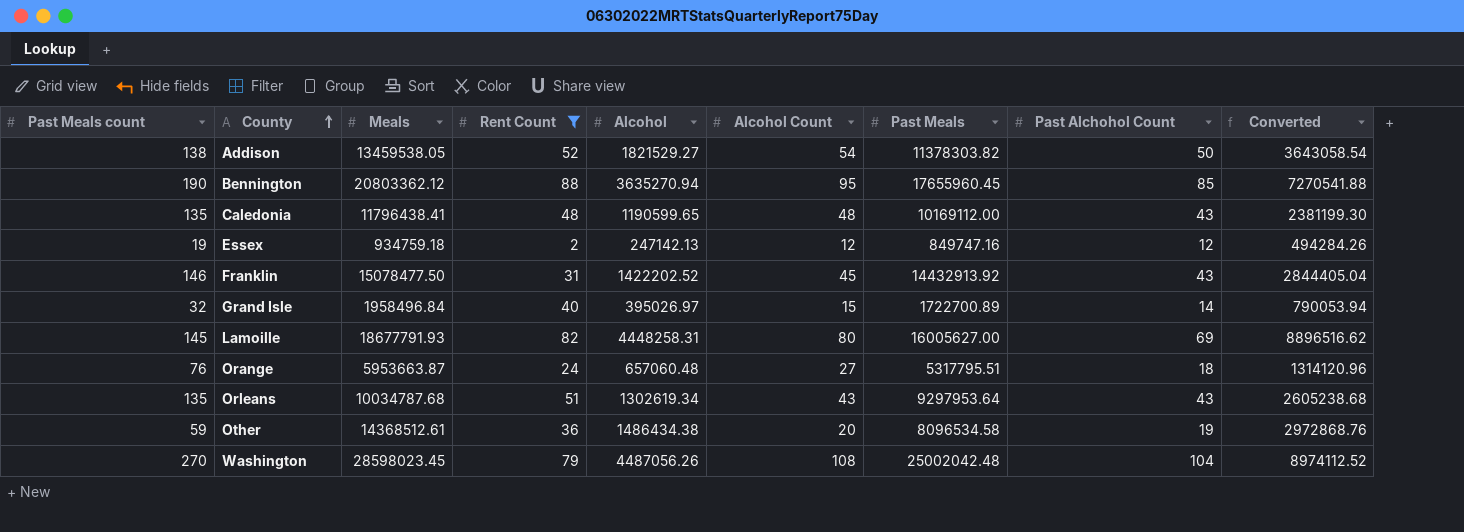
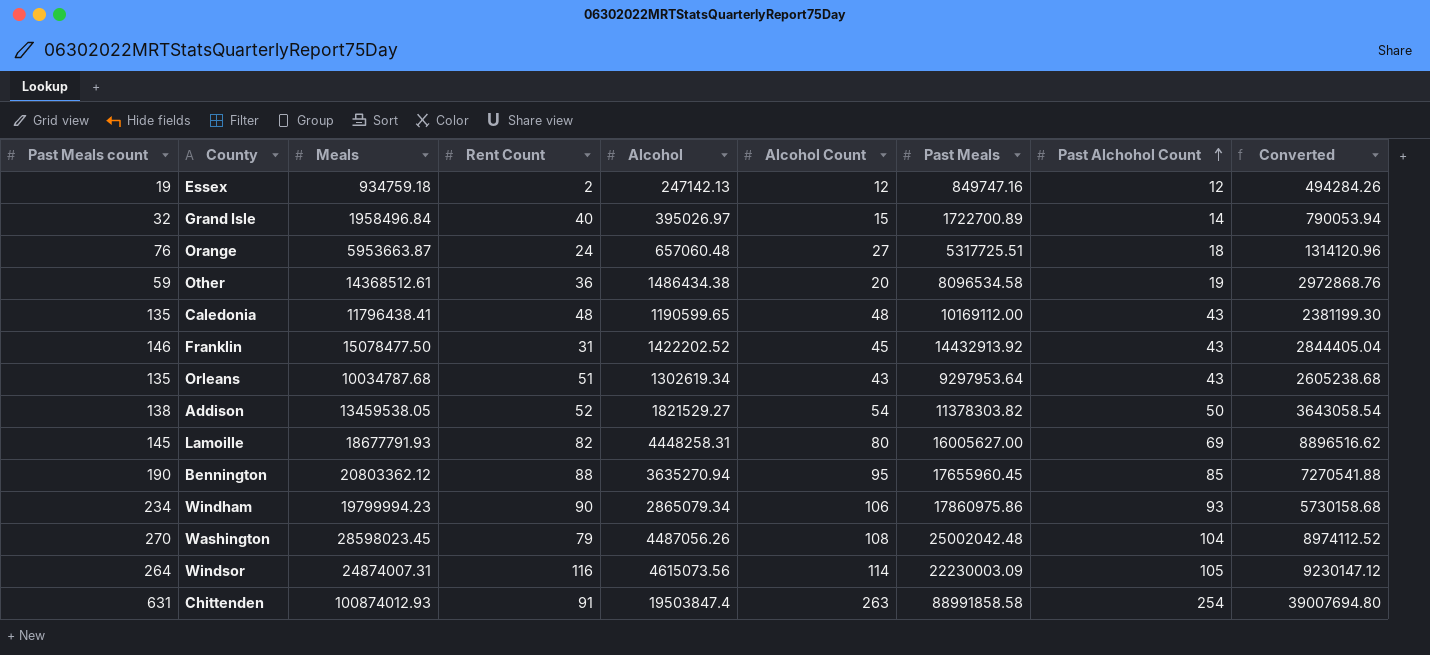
filter: Rent Count <= 88 -> none
row order: County ascending -> Past Alchohol Count ascending
Orange | Past Meals: 5317795.51 -> 5317725.51

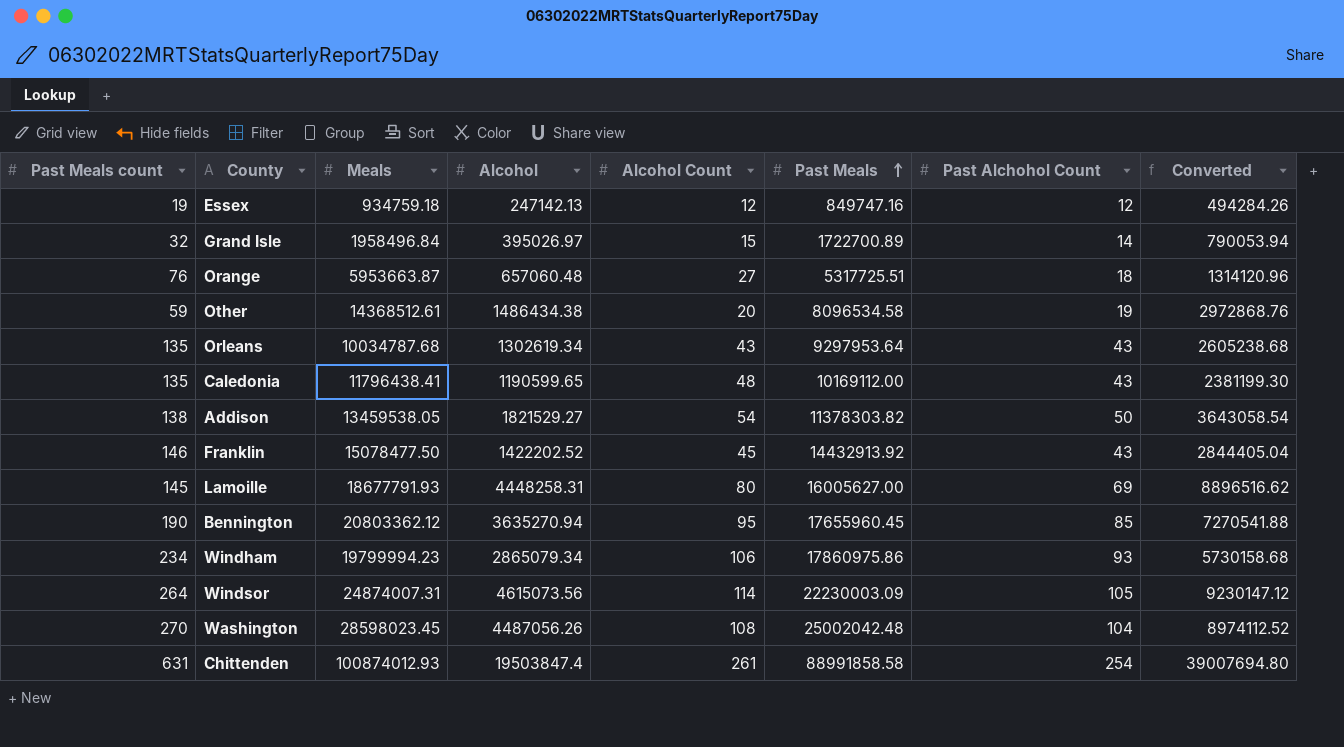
row order: Past Alchohol Count ascending -> Past Meals ascending
column Rent Count | position: 4 -> none
Chittenden | Alcohol Count: 263 -> 261

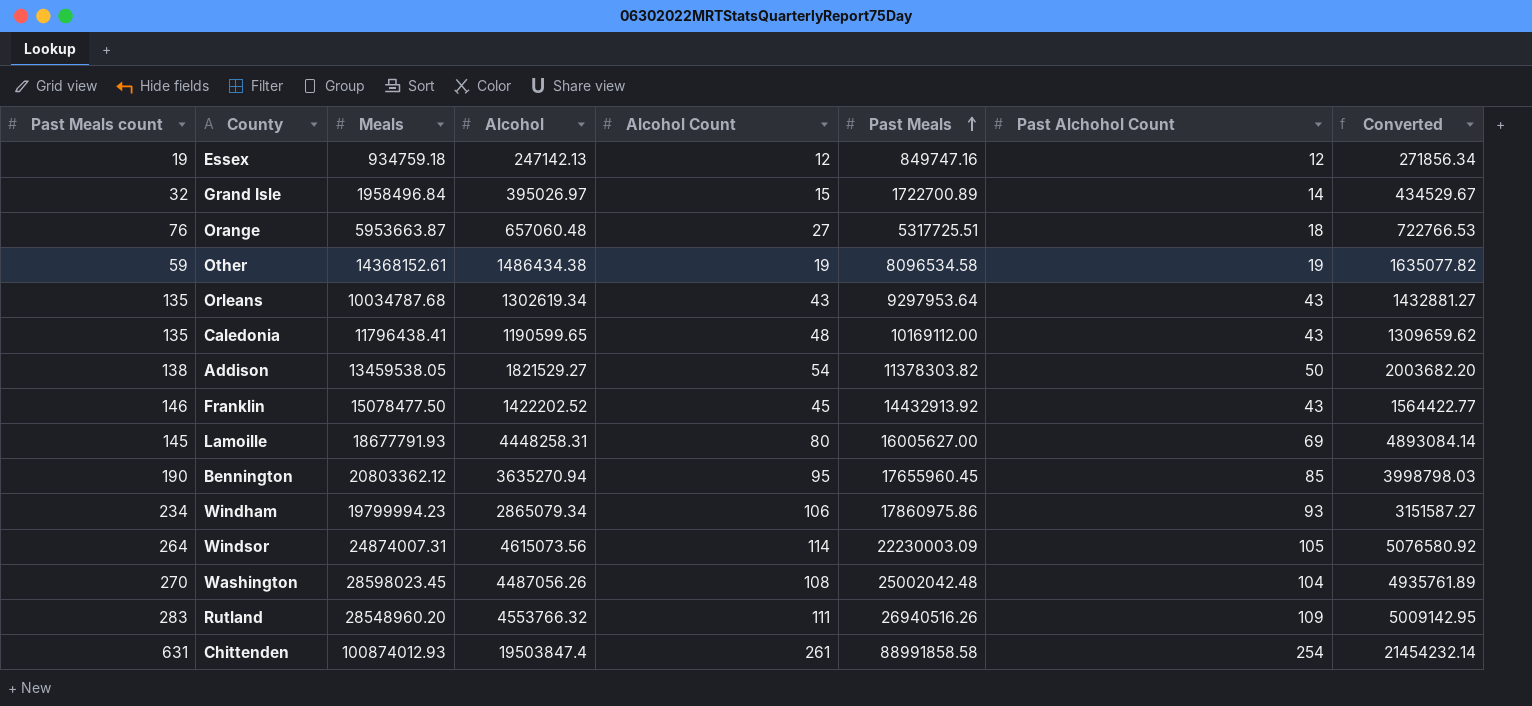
column Converted | formula: [Alcohol] * 2 -> [Alcohol] * 1.1
Other | Meals: 14368512.61 -> 14368152.61
Other | Alcohol Count: 20 -> 19
row Rutland: none -> 283 | 28548960.20 | 4553766.32 | 111 | 26940516.26 | 109 | 5009142.95

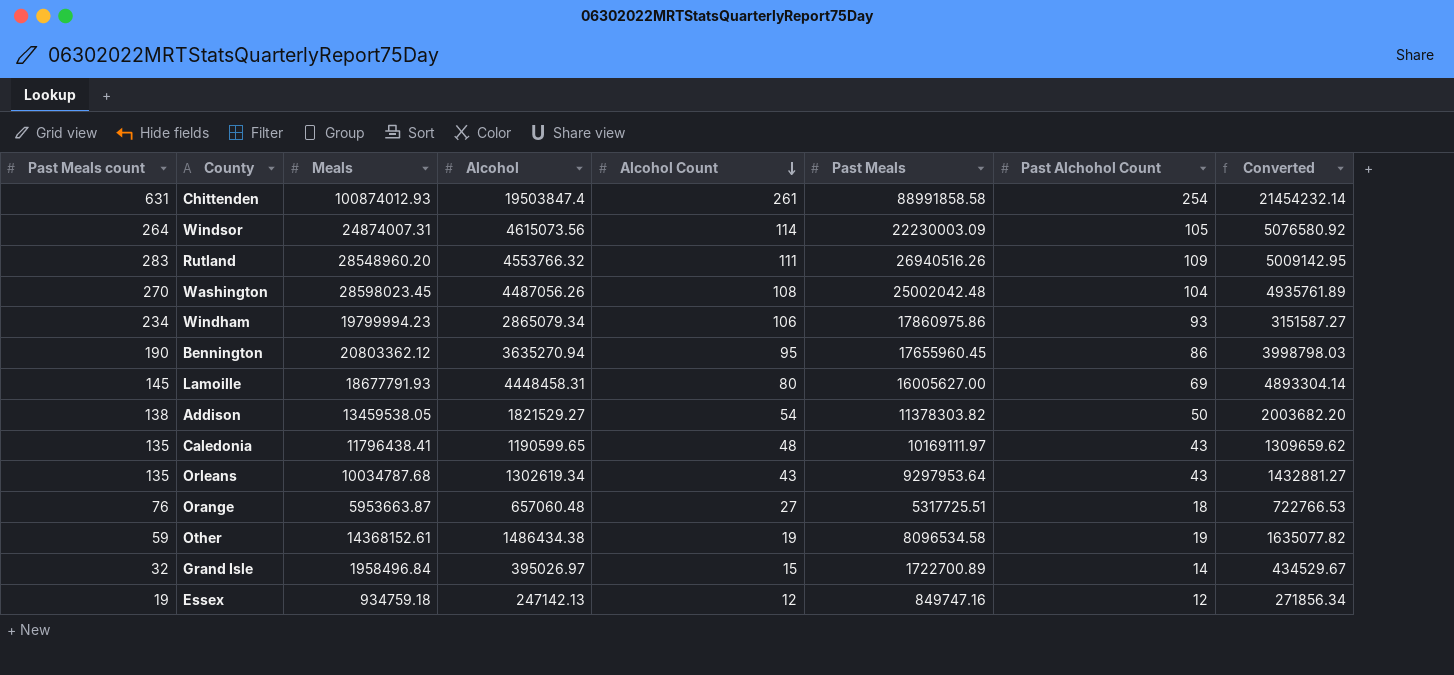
row order: Past Meals ascending -> Alcohol Count descending
row Franklin: 146 | 15078477.50 | 1422202.52 | 45 | 14432913.92 | 43 | 1564422.77 -> none
Bennington | Past Alchohol Count: 85 -> 86
Lamoille | Alcohol: 4448258.31 -> 4448458.31
Lamoille | Converted: 4893084.14 -> 4893304.14
Caledonia | Past Meals: 10169112.00 -> 10169111.97

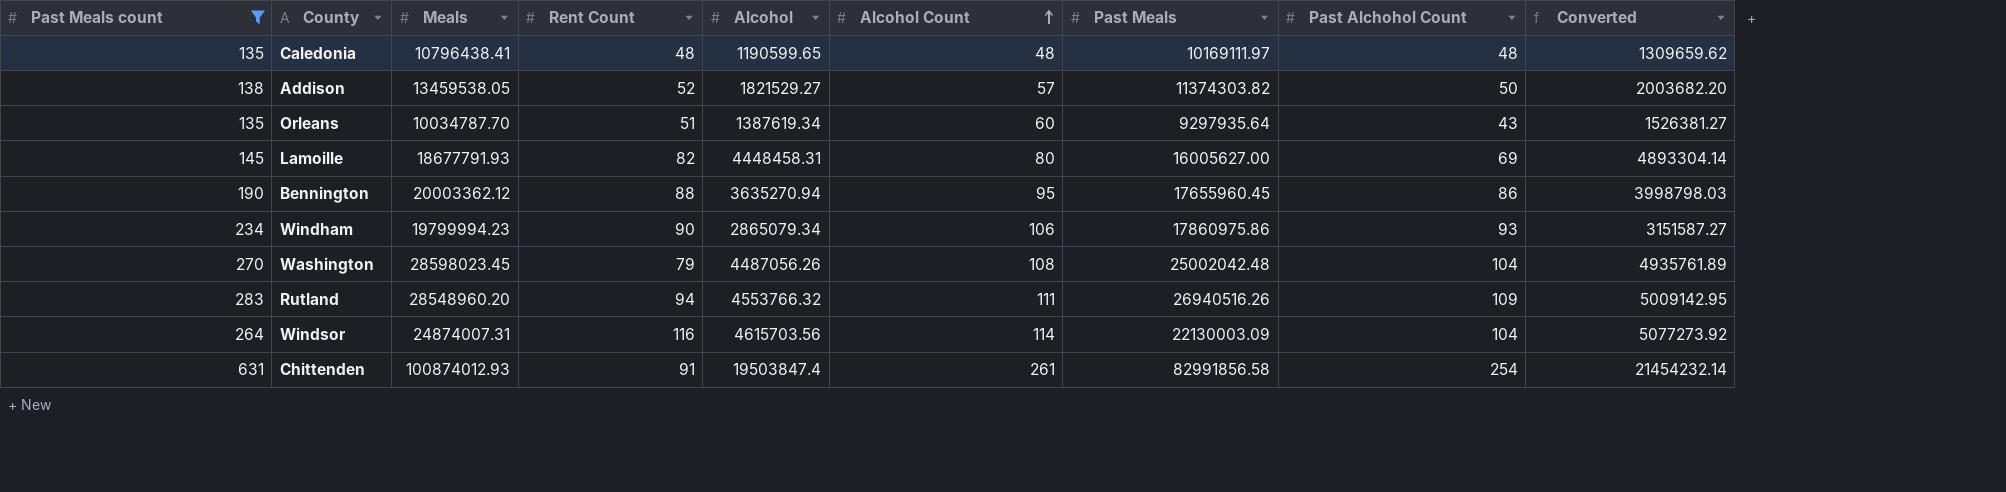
filter: none -> Past Meals count >= 135
row order: Alcohol Count descending -> Alcohol Count ascending
column Rent Count | position: none -> 4
Caledonia | Meals: 11796438.41 -> 10796438.41
Caledonia | Past Alchohol Count: 43 -> 48
Addison | Alcohol Count: 54 -> 57
Addison | Past Meals: 11378303.82 -> 11374303.82
Orleans | Meals: 10034787.68 -> 10034787.70
Orleans | Alcohol: 1302619.34 -> 1387619.34
Orleans | Alcohol Count: 43 -> 60
Orleans | Past Meals: 9297953.64 -> 9297935.64
Orleans | Converted: 1432881.27 -> 1526381.27
Bennington | Meals: 20803362.12 -> 20003362.12
Windsor | Alcohol: 4615073.56 -> 4615703.56
Windsor | Past Meals: 22230003.09 -> 22130003.09
Windsor | Past Alchohol Count: 105 -> 104
Windsor | Converted: 5076580.92 -> 5077273.92
Chittenden | Past Meals: 88991858.58 -> 82991856.58

